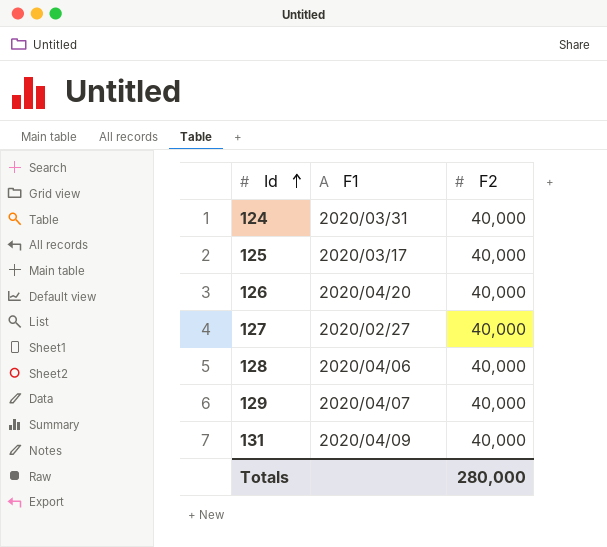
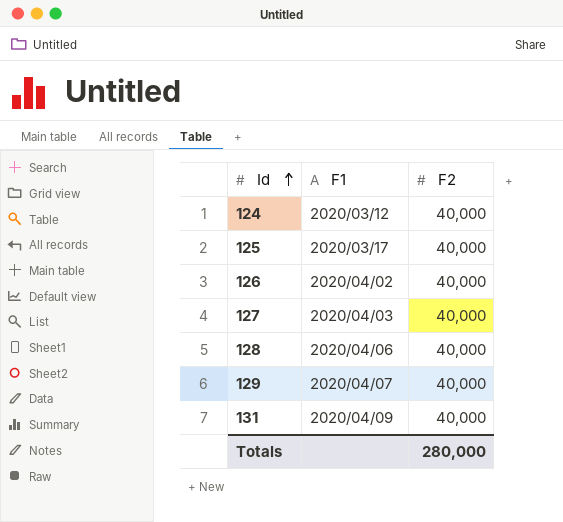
124 | F1: 2020/03/31 -> 2020/03/12
126 | F1: 2020/04/20 -> 2020/04/02
127 | F1: 2020/02/27 -> 2020/04/03

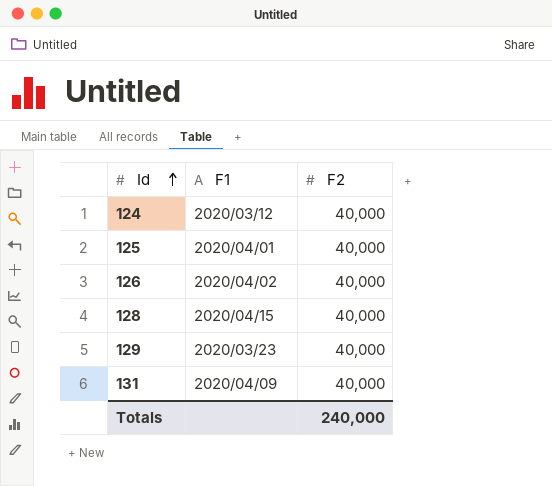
row 127: 2020/04/03 | 40,000 -> none
125 | F1: 2020/03/17 -> 2020/04/01
128 | F1: 2020/04/06 -> 2020/04/15
129 | F1: 2020/04/07 -> 2020/03/23
Totals | F2: 280,000 -> 240,000

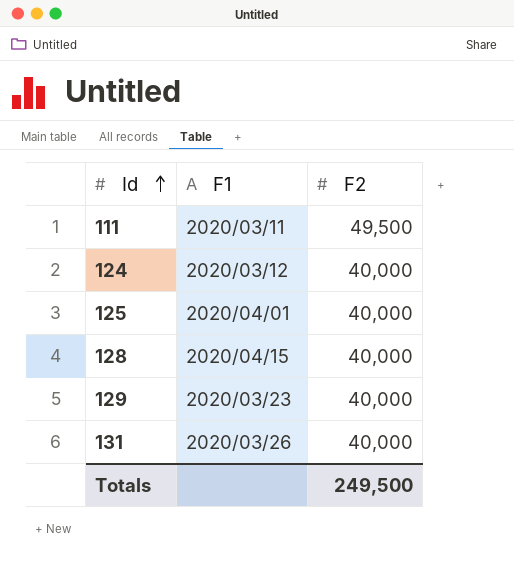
row 126: 2020/04/02 | 40,000 -> none
row 111: none -> 2020/03/11 | 49,500
131 | F1: 2020/04/09 -> 2020/03/26
Totals | F2: 240,000 -> 249,500

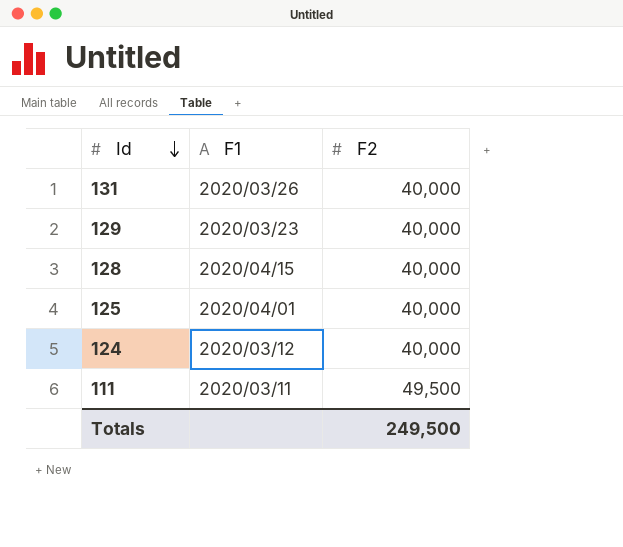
row order: Id ascending -> Id descending

